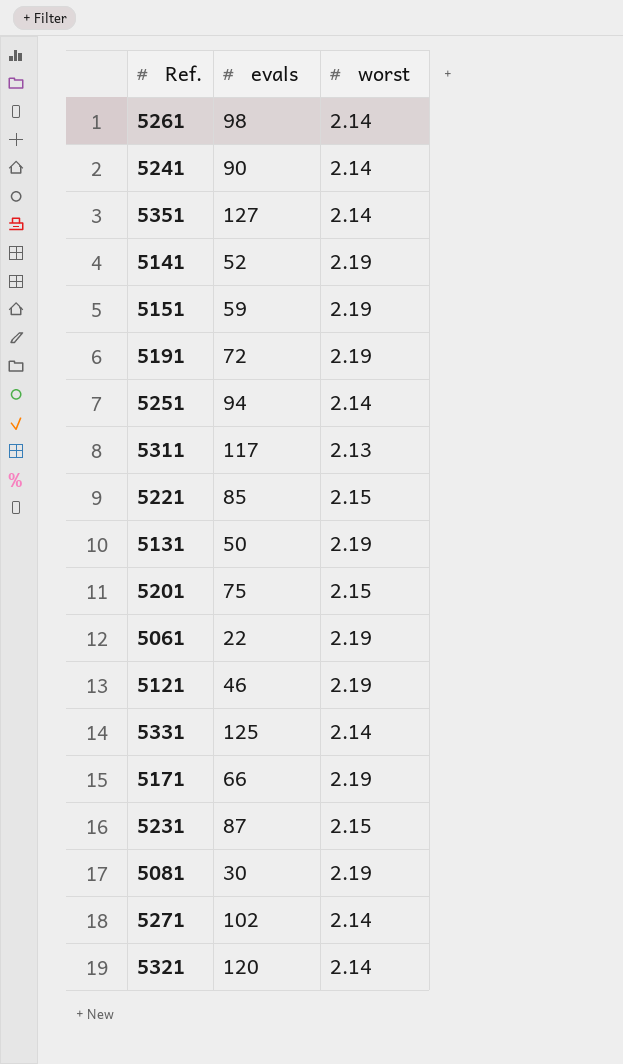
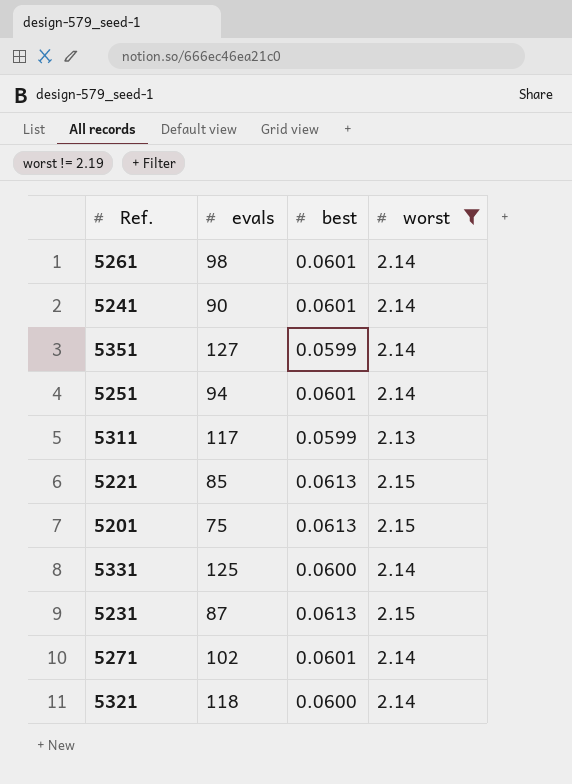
filter: none -> worst != 2.19
column best | position: none -> 3
5321 | evals: 120 -> 118

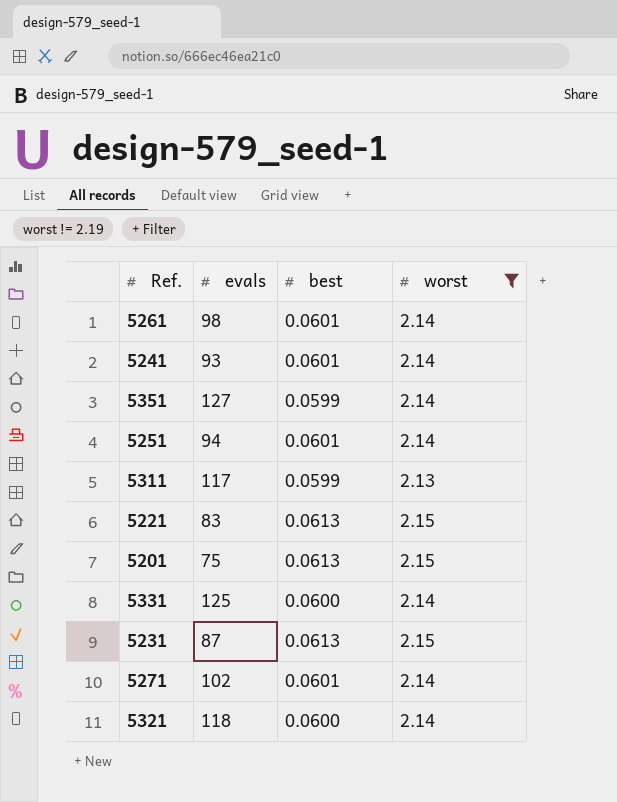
5241 | evals: 90 -> 93
5221 | evals: 85 -> 83

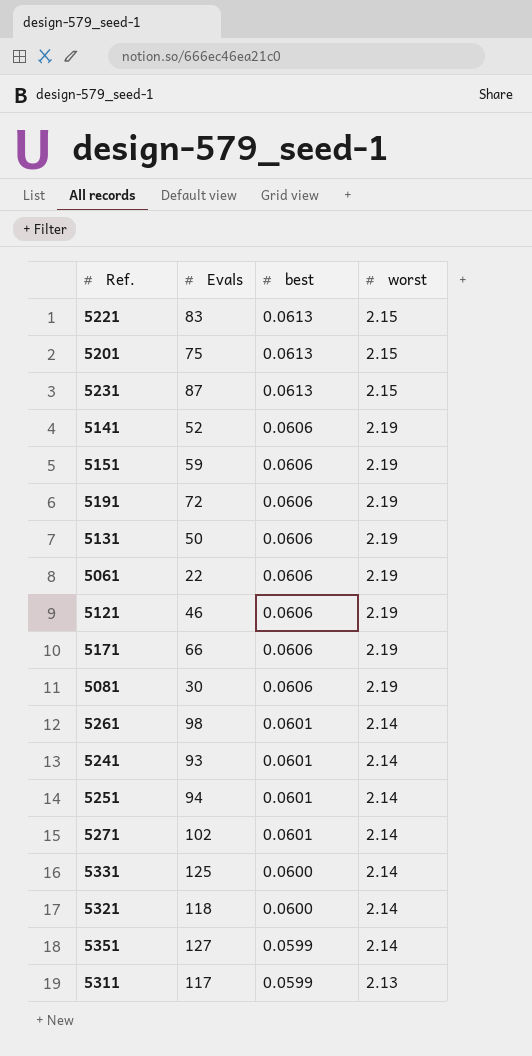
filter: worst != 2.19 -> none
row order: none -> best descending
column name: evals -> Evals

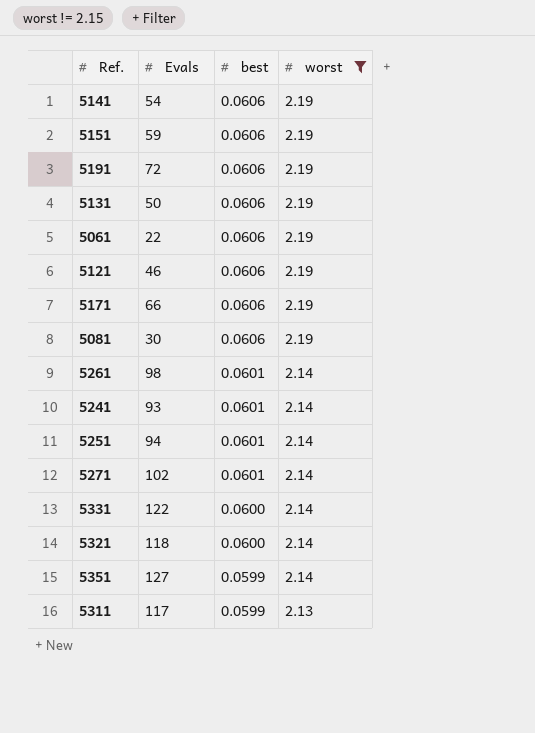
filter: none -> worst != 2.15
5141 | Evals: 52 -> 54
5331 | Evals: 125 -> 122

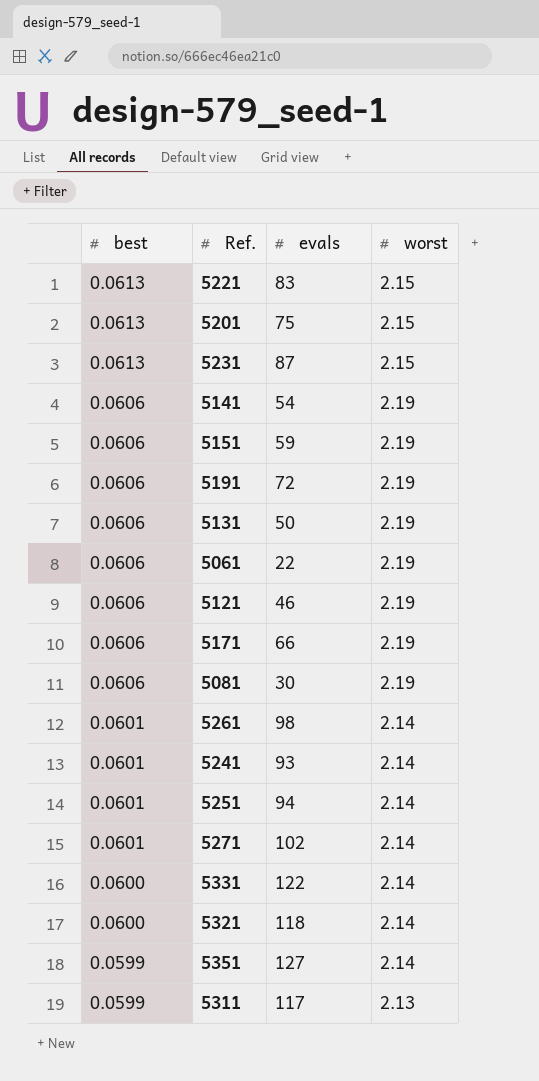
filter: worst != 2.15 -> none
column best | position: 3 -> 1
column name: Evals -> evals

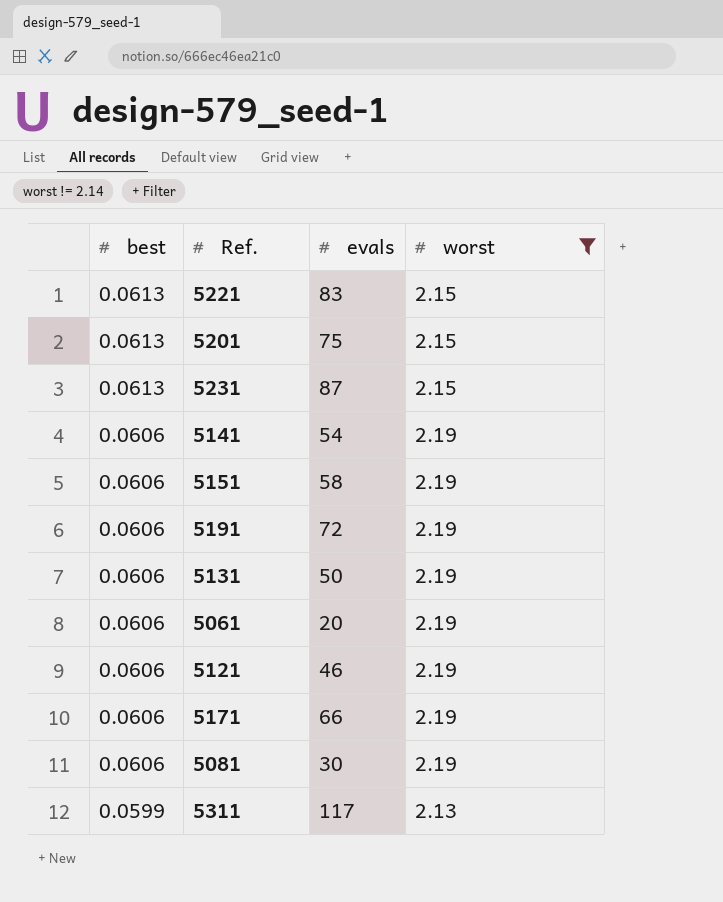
filter: none -> worst != 2.14
5151 | evals: 59 -> 58
5061 | evals: 22 -> 20

